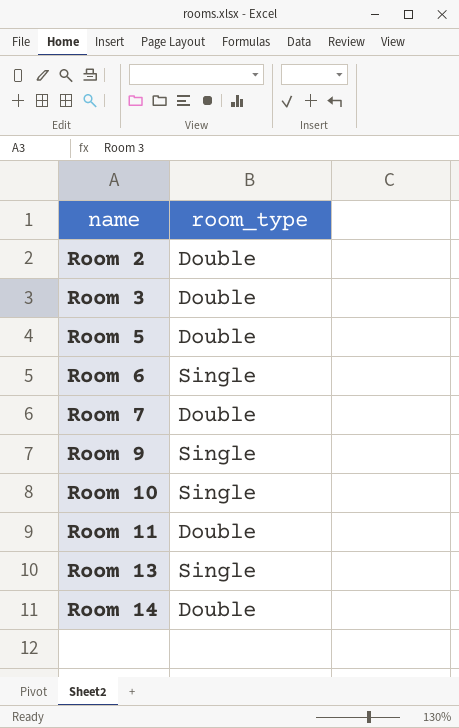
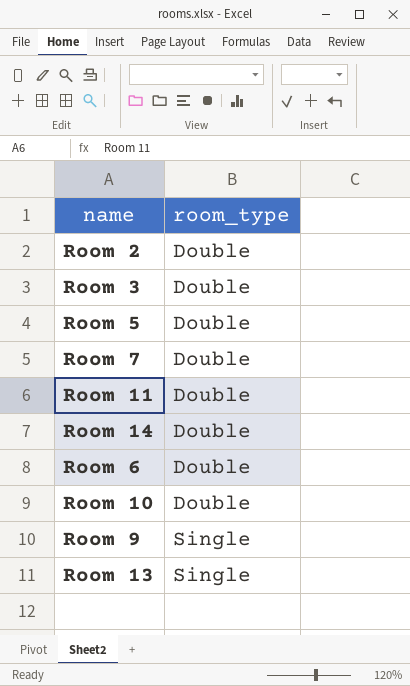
row order: name ascending -> room_type ascending
Room 6 | room_type: Single -> Double
Room 10 | room_type: Single -> Double

